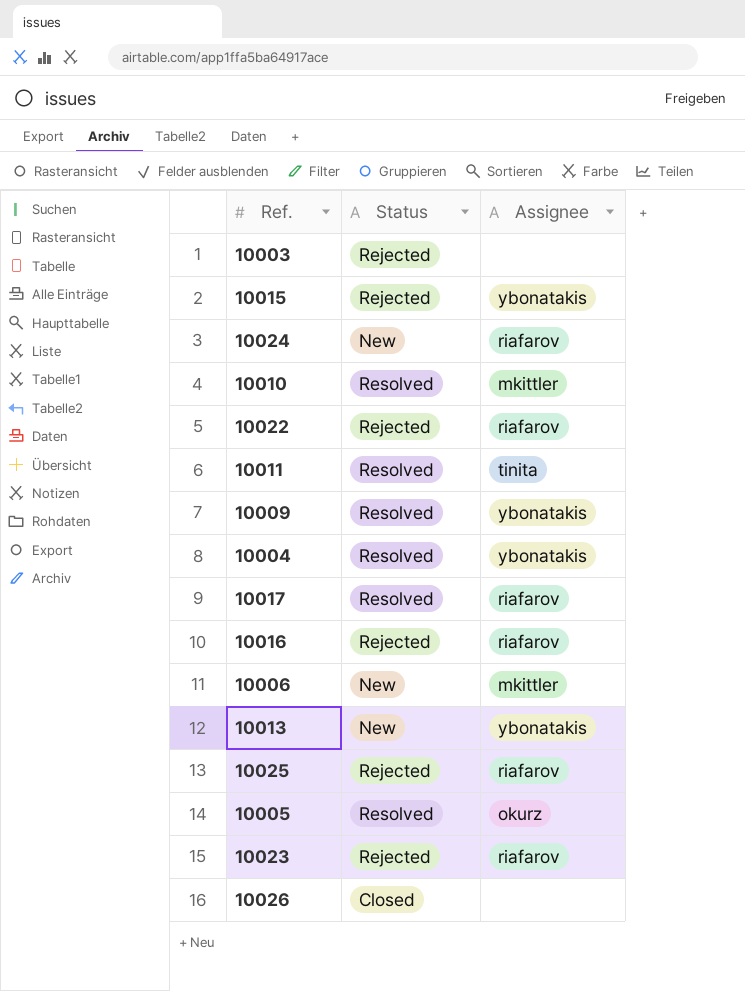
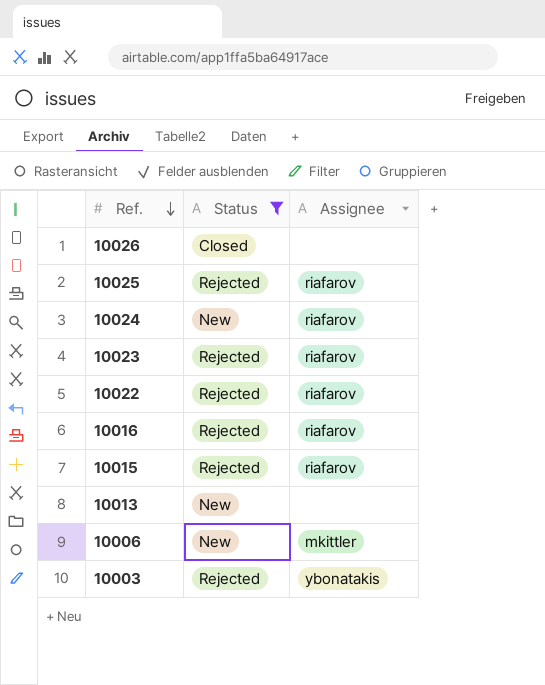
filter: none -> Status != Resolved
row order: none -> Ref. descending
10015 | Assignee: ybonatakis -> riafarov
10013 | Assignee: ybonatakis -> none
10003 | Assignee: none -> ybonatakis

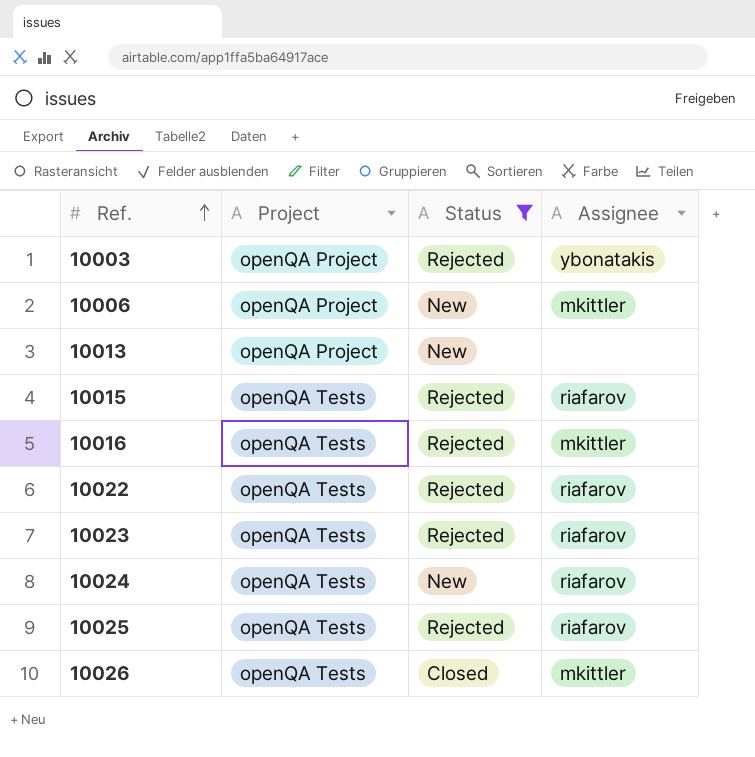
row order: Ref. descending -> Ref. ascending
column Project | position: none -> 2
10016 | Assignee: riafarov -> mkittler
10026 | Assignee: none -> mkittler

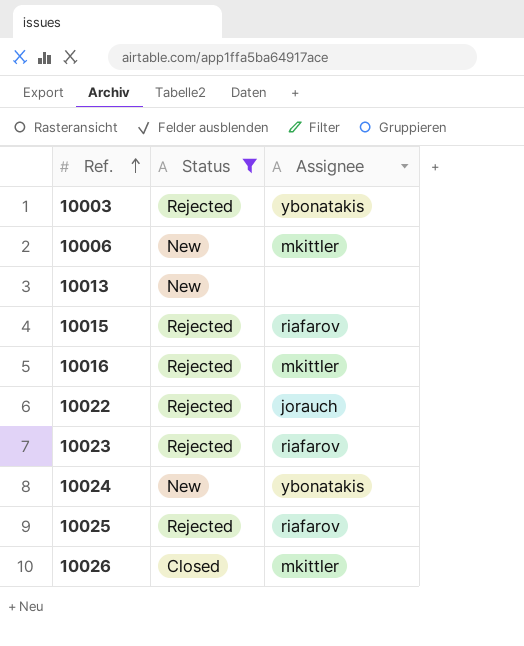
column Project | position: 2 -> none
10022 | Assignee: riafarov -> jorauch
10024 | Assignee: riafarov -> ybonatakis

